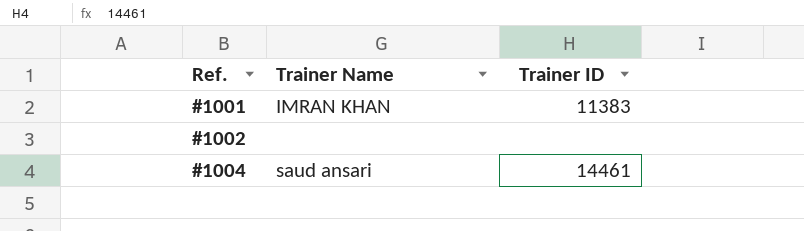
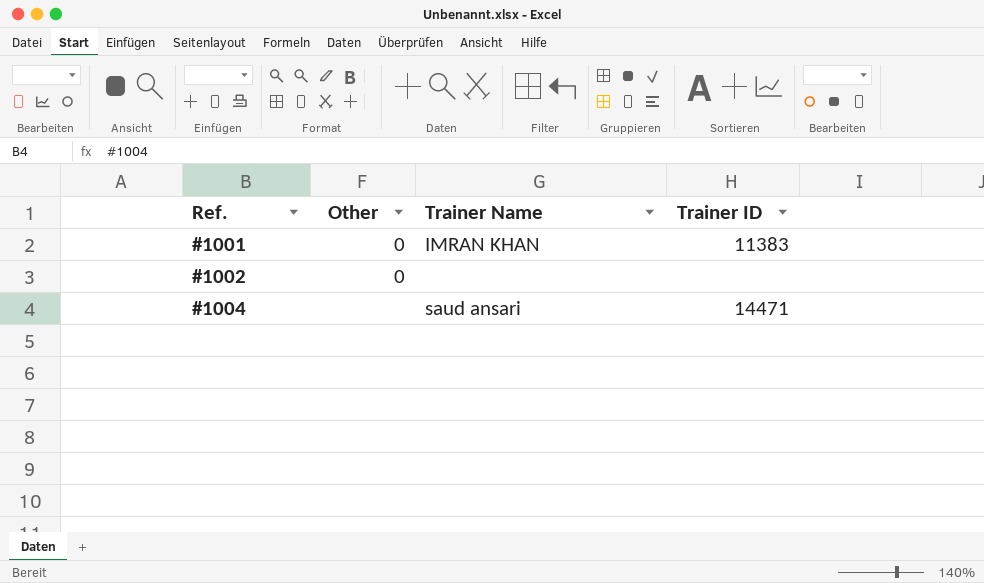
column Other | position: none -> 2
#1004 | Trainer ID: 14461 -> 14471

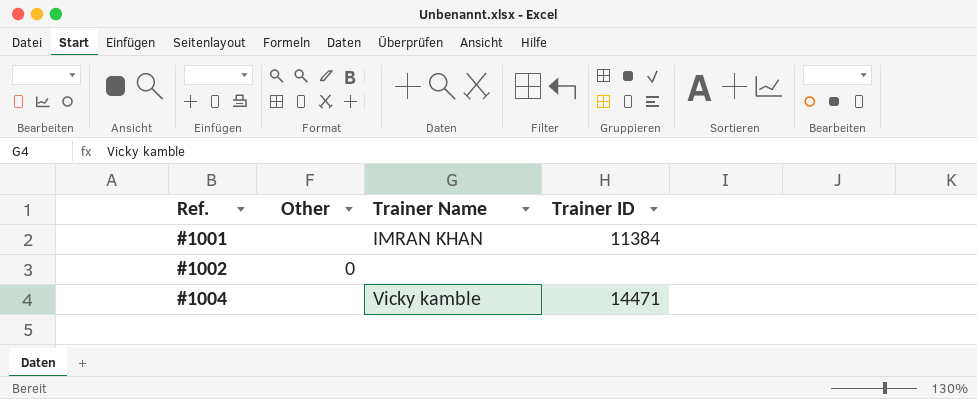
#1001 | Other: 0 -> none
#1001 | Trainer ID: 11383 -> 11384
#1004 | Trainer Name: saud ansari -> Vicky kamble

